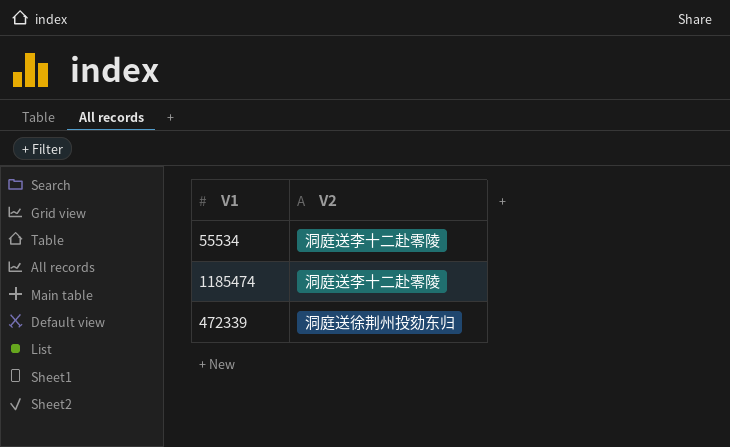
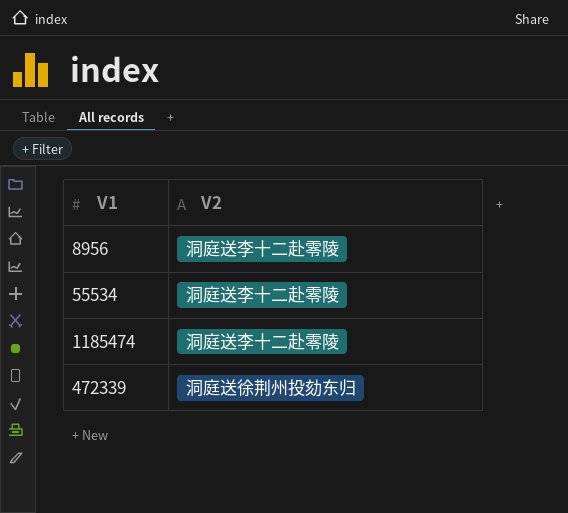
row 8956: none -> 洞庭送李十二赴零陵

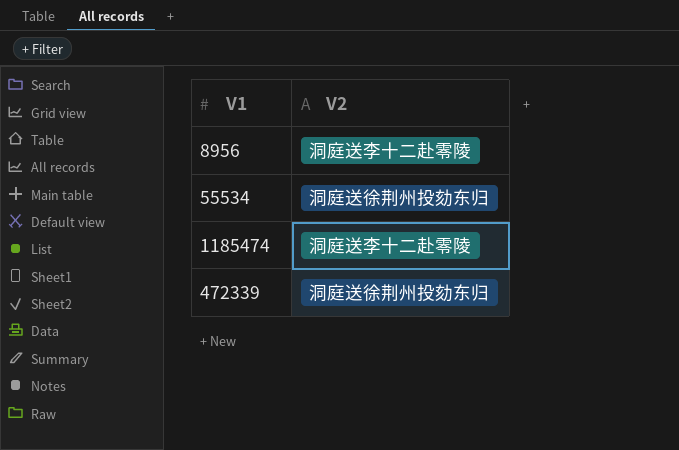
55534 | V2: 洞庭送李十二赴零陵 -> 洞庭送徐荆州投劾东归

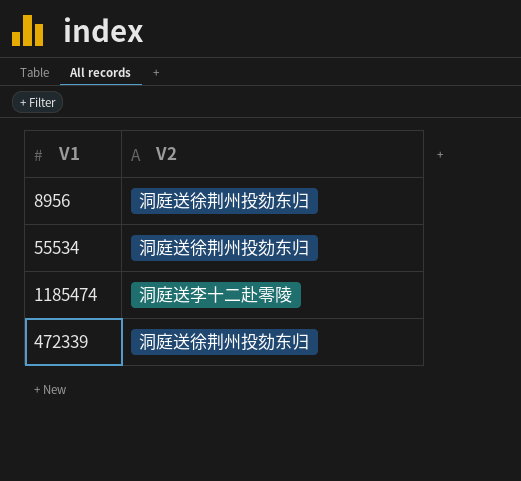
8956 | V2: 洞庭送李十二赴零陵 -> 洞庭送徐荆州投劾东归

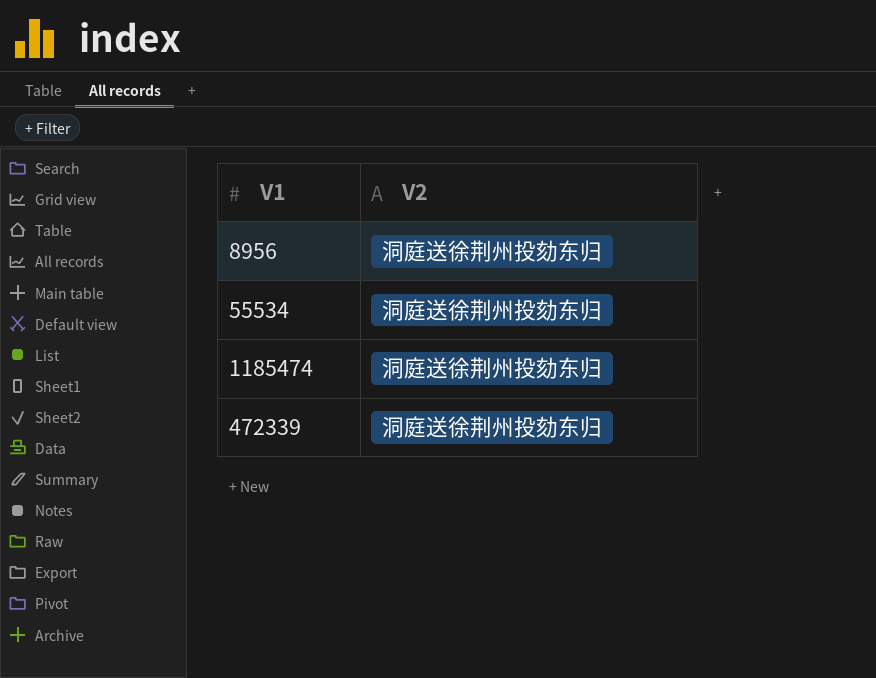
1185474 | V2: 洞庭送李十二赴零陵 -> 洞庭送徐荆州投劾东归

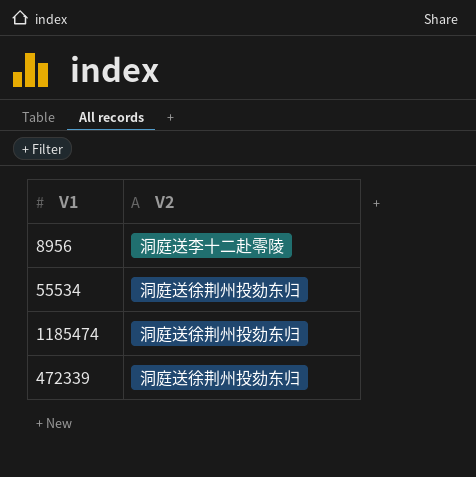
8956 | V2: 洞庭送徐荆州投劾东归 -> 洞庭送李十二赴零陵

